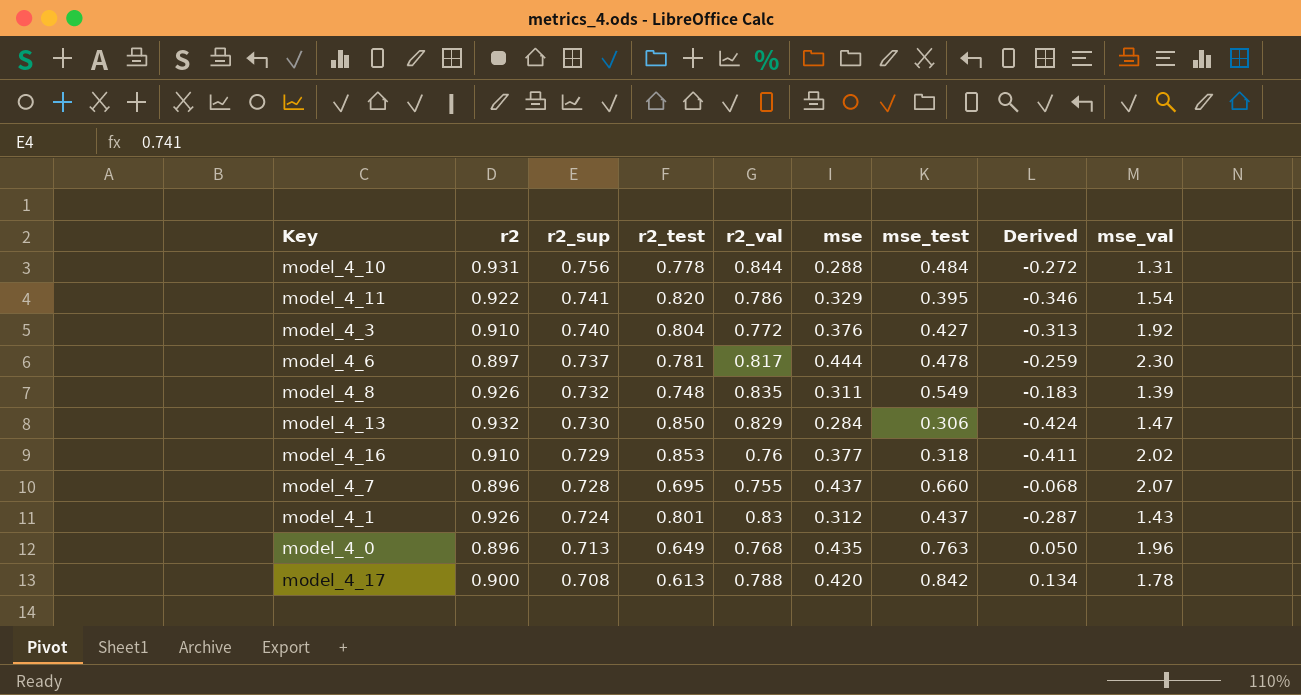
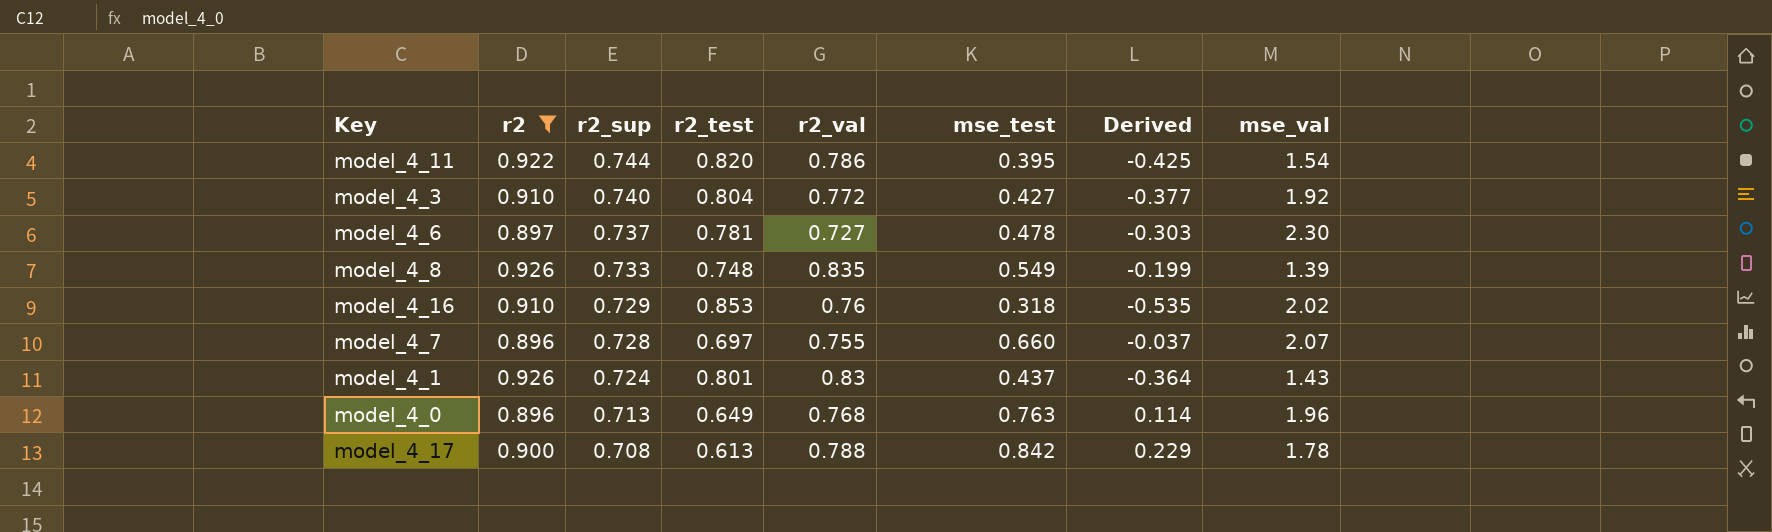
filter: none -> r2 <= 0.926
column mse | position: 6 -> none
column Derived | formula: [mse_test] - [r2_sup] -> [mse_test] - [r2_test]
model_4_11 | r2_sup: 0.741 -> 0.744
model_4_6 | r2_val: 0.817 -> 0.727
model_4_8 | r2_sup: 0.732 -> 0.733
model_4_7 | r2_test: 0.695 -> 0.697

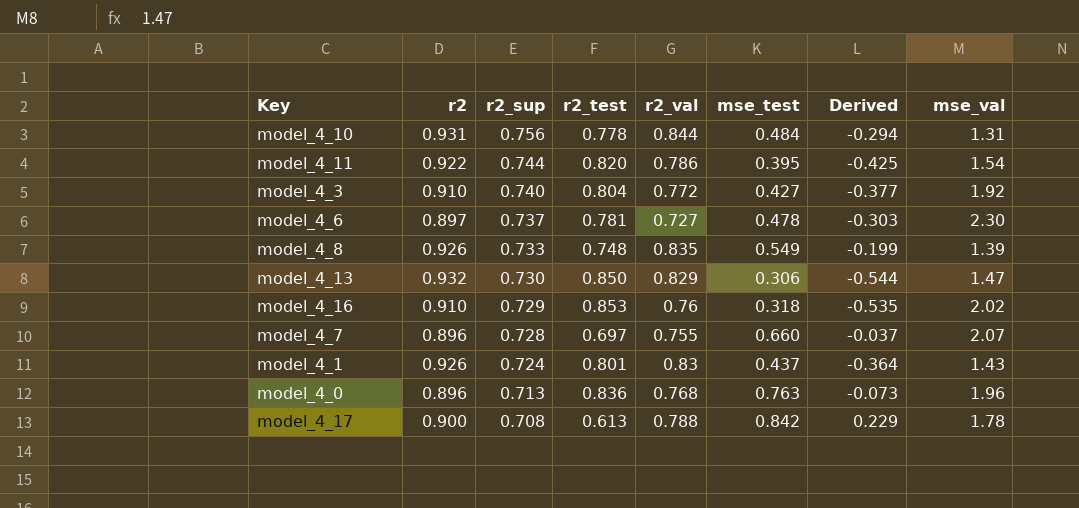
filter: r2 <= 0.926 -> none
model_4_0 | r2_test: 0.649 -> 0.836
model_4_0 | Derived: 0.114 -> -0.073

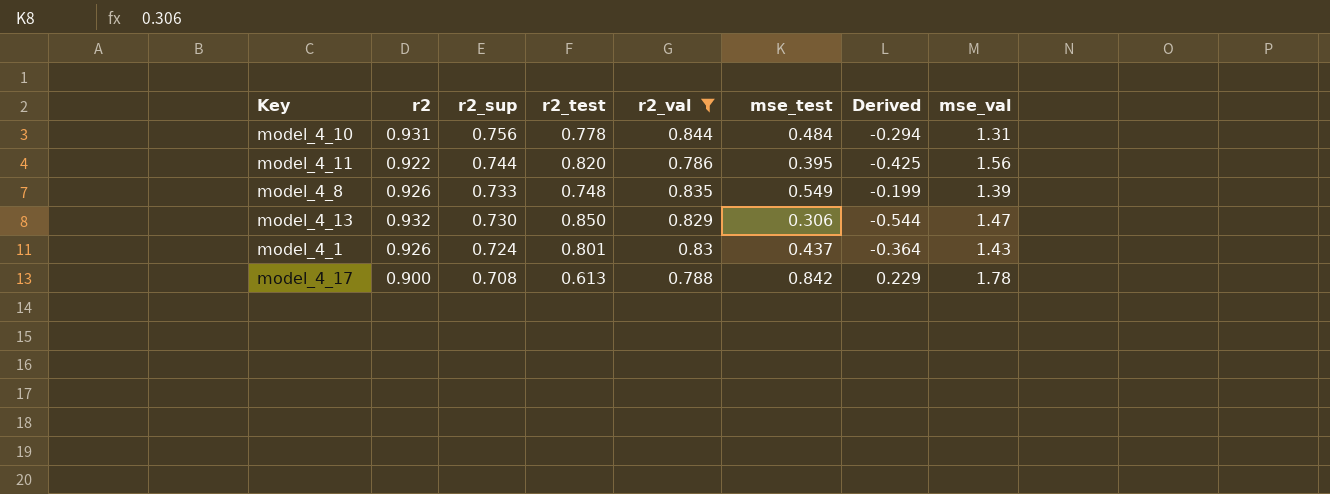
filter: none -> r2_val >= 0.786
model_4_11 | mse_val: 1.54 -> 1.56

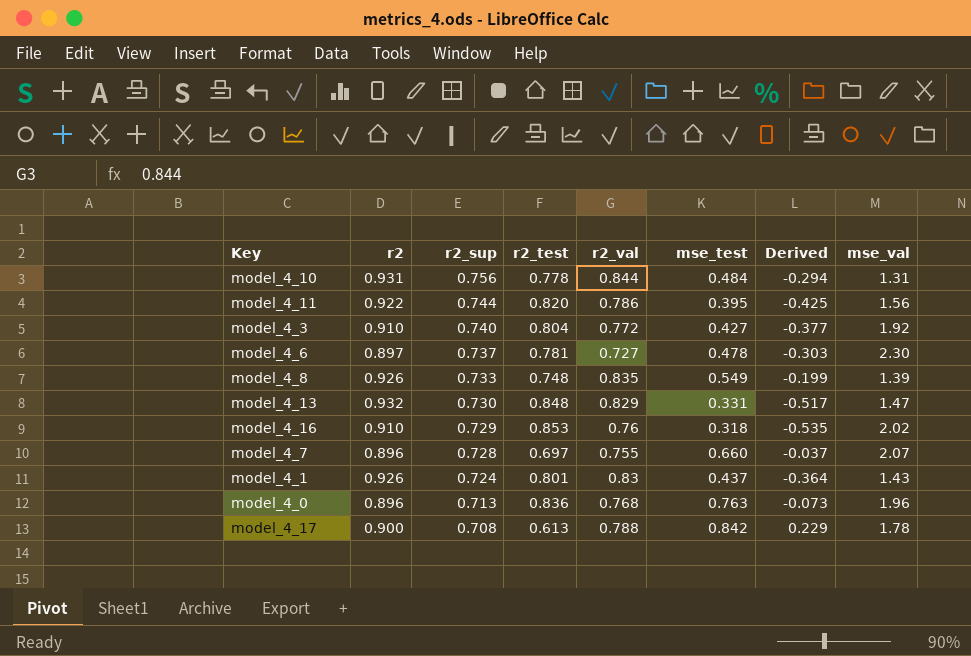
filter: r2_val >= 0.786 -> none
model_4_13 | r2_test: 0.850 -> 0.848
model_4_13 | mse_test: 0.306 -> 0.331
model_4_13 | Derived: -0.544 -> -0.517

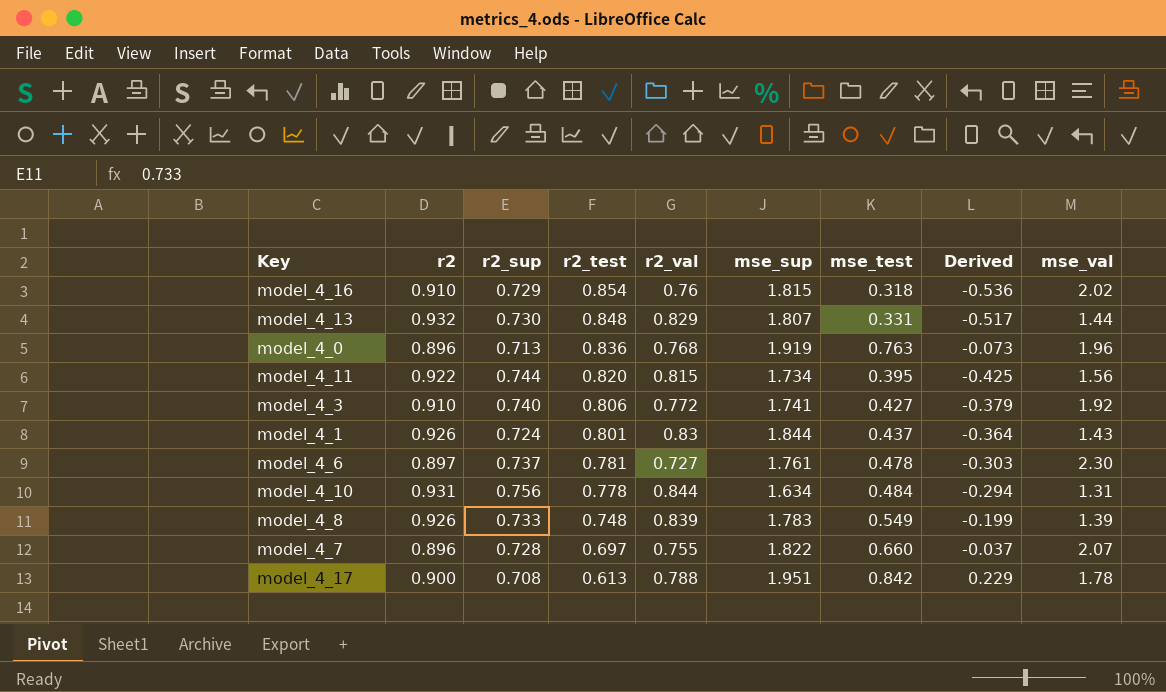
row order: r2_sup descending -> r2_test descending
column mse_sup | position: none -> 6
model_4_16 | r2_test: 0.853 -> 0.854
model_4_16 | Derived: -0.535 -> -0.536
model_4_13 | mse_val: 1.47 -> 1.44
model_4_11 | r2_val: 0.786 -> 0.815
model_4_3 | r2_test: 0.804 -> 0.806
model_4_3 | Derived: -0.377 -> -0.379
model_4_8 | r2_val: 0.835 -> 0.839

